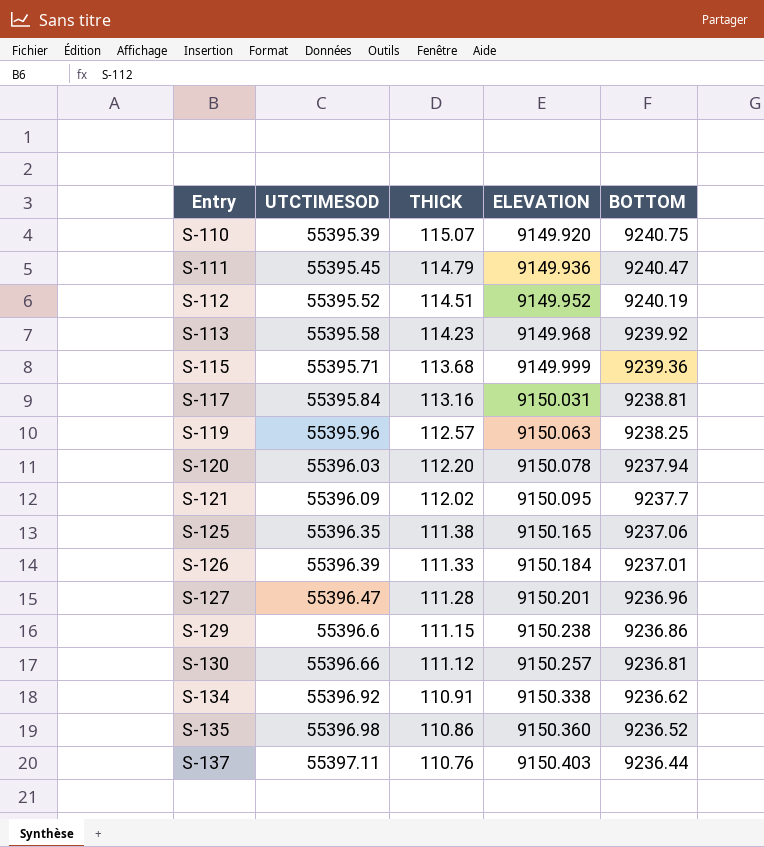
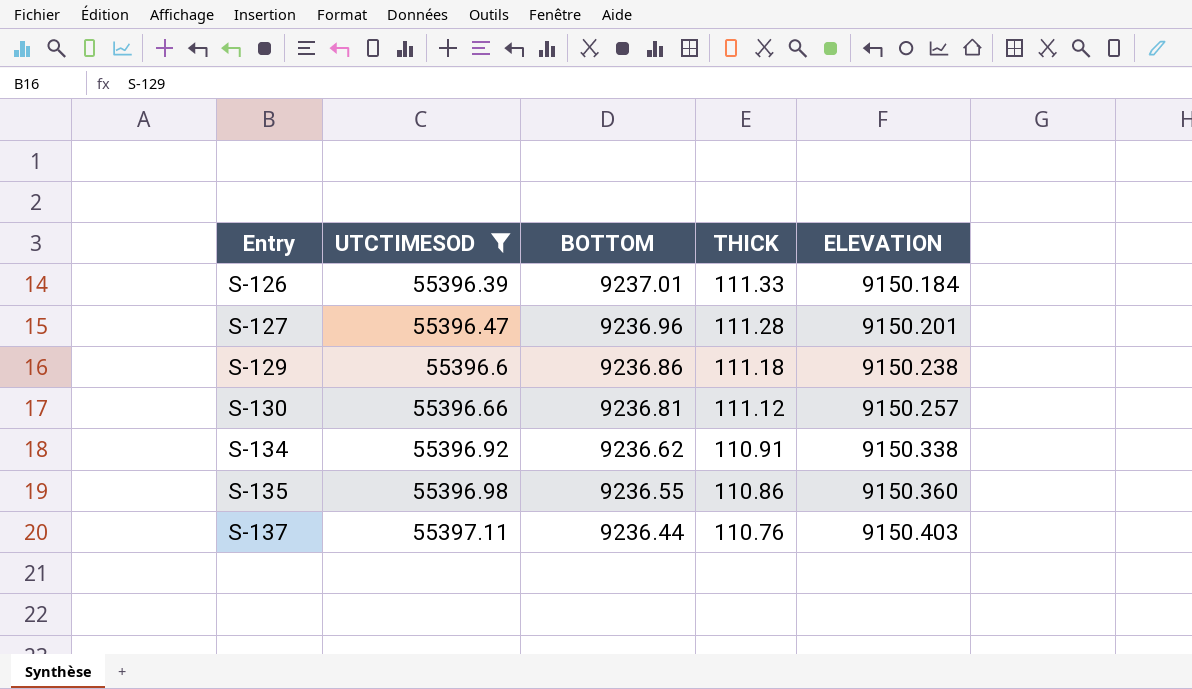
filter: none -> UTCTIMESOD >= 55396.39
column BOTTOM | position: 5 -> 3
S-129 | THICK: 111.15 -> 111.18
S-135 | BOTTOM: 9236.52 -> 9236.55

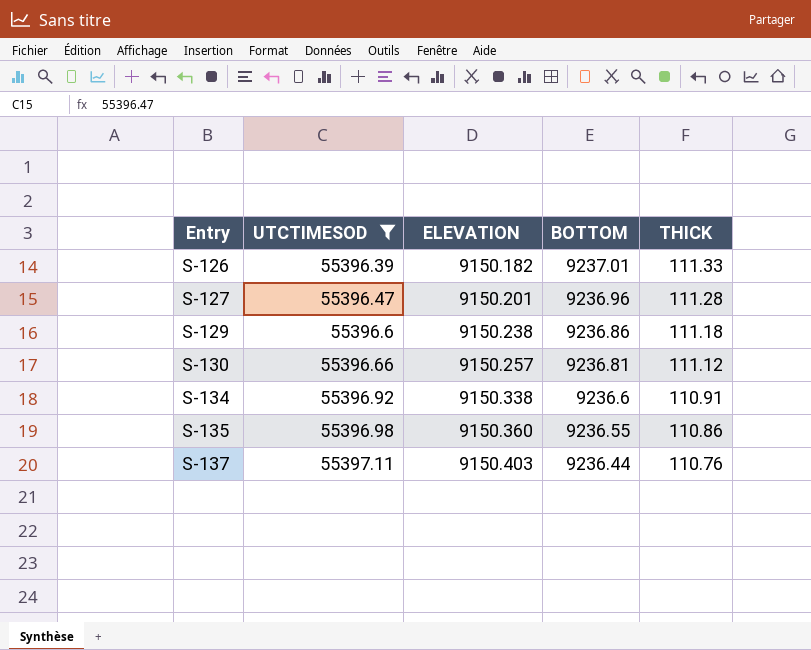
column ELEVATION | position: 5 -> 3
S-126 | ELEVATION: 9150.184 -> 9150.182
S-134 | BOTTOM: 9236.62 -> 9236.6

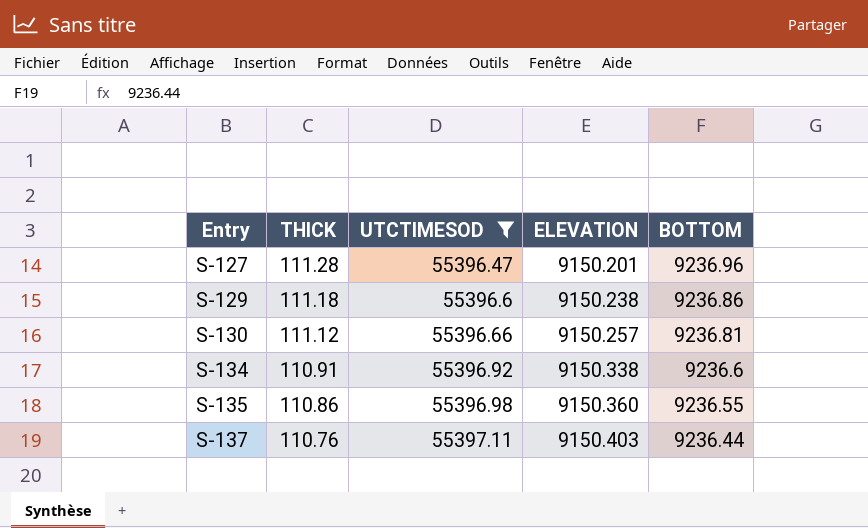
column THICK | position: 5 -> 2
row S-126: 55396.39 | 9150.182 | 9237.01 | 111.33 -> none

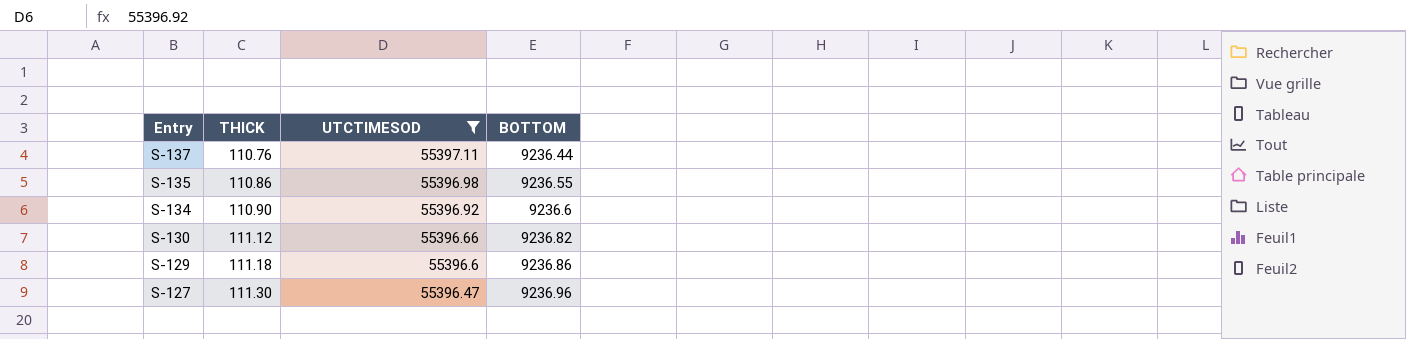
row order: Entry ascending -> Entry descending
column ELEVATION | position: 4 -> none
S-134 | THICK: 110.91 -> 110.90
S-130 | BOTTOM: 9236.81 -> 9236.82
S-127 | THICK: 111.28 -> 111.30

